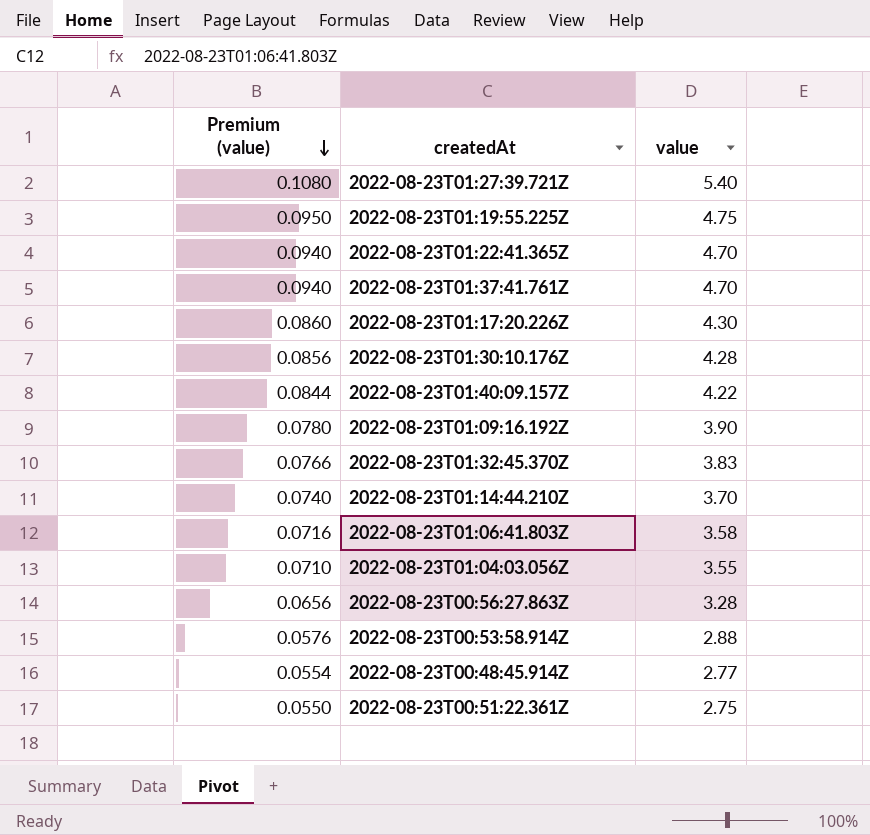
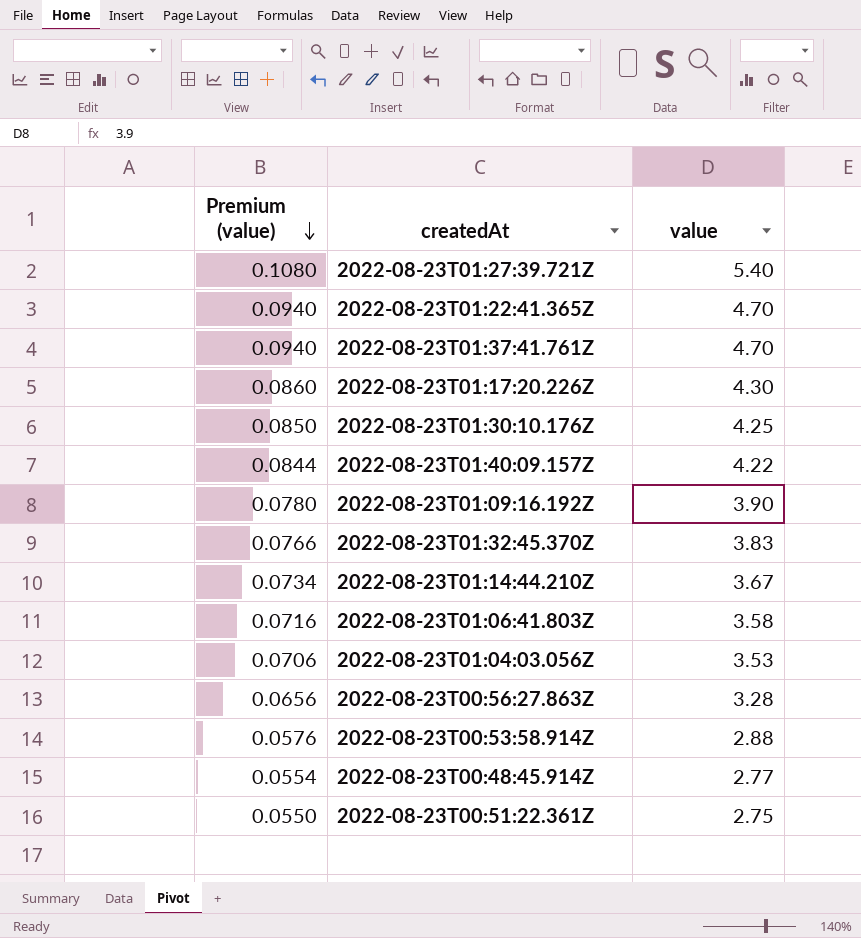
row 2022-08-23T01:19:55.225Z: 0.0950 | 4.75 -> none
2022-08-23T01:30:10.176Z | Premium (value): 0.0856 -> 0.0850
2022-08-23T01:30:10.176Z | value: 4.28 -> 4.25
2022-08-23T01:14:44.210Z | Premium (value): 0.0740 -> 0.0734
2022-08-23T01:14:44.210Z | value: 3.70 -> 3.67
2022-08-23T01:04:03.056Z | Premium (value): 0.0710 -> 0.0706
2022-08-23T01:04:03.056Z | value: 3.55 -> 3.53

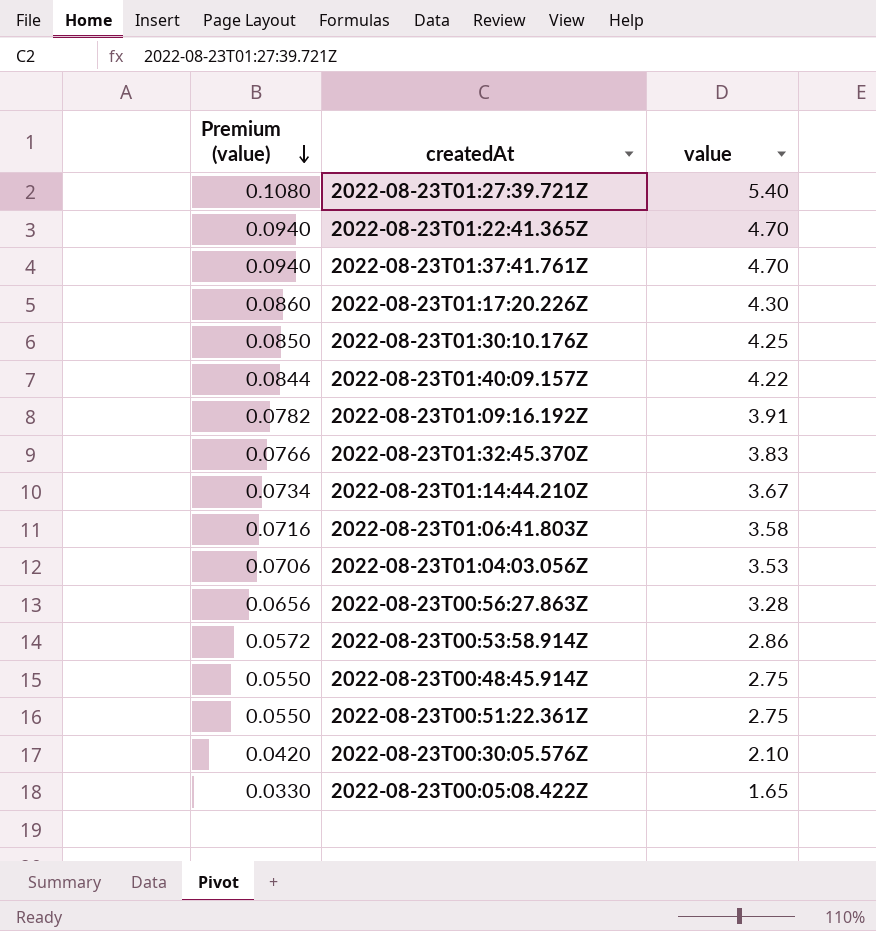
2022-08-23T01:09:16.192Z | Premium (value): 0.0780 -> 0.0782
2022-08-23T01:09:16.192Z | value: 3.90 -> 3.91
2022-08-23T00:53:58.914Z | Premium (value): 0.0576 -> 0.0572
2022-08-23T00:53:58.914Z | value: 2.88 -> 2.86
2022-08-23T00:48:45.914Z | Premium (value): 0.0554 -> 0.0550
2022-08-23T00:48:45.914Z | value: 2.77 -> 2.75
row 2022-08-23T00:30:05.576Z: none -> 0.0420 | 2.10
row 2022-08-23T00:05:08.422Z: none -> 0.0330 | 1.65

